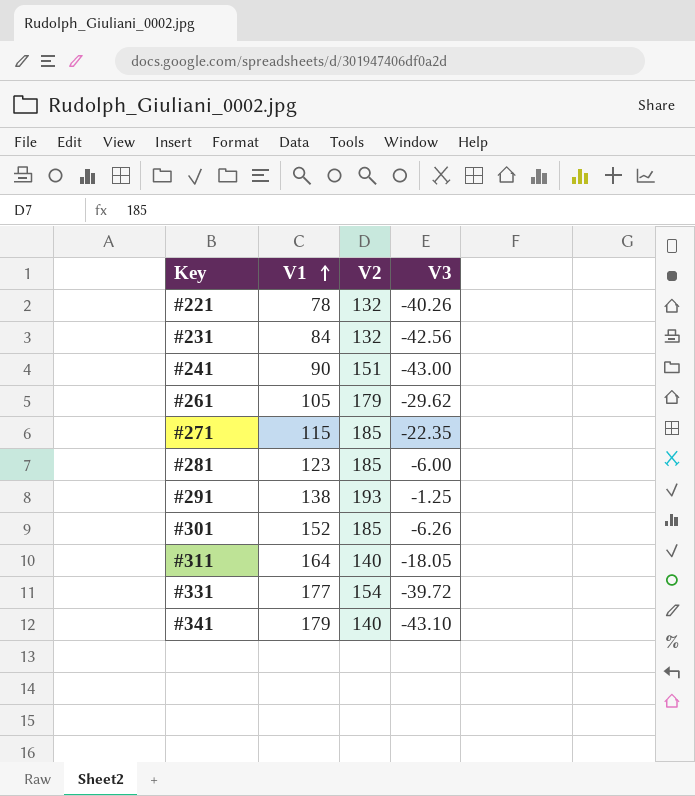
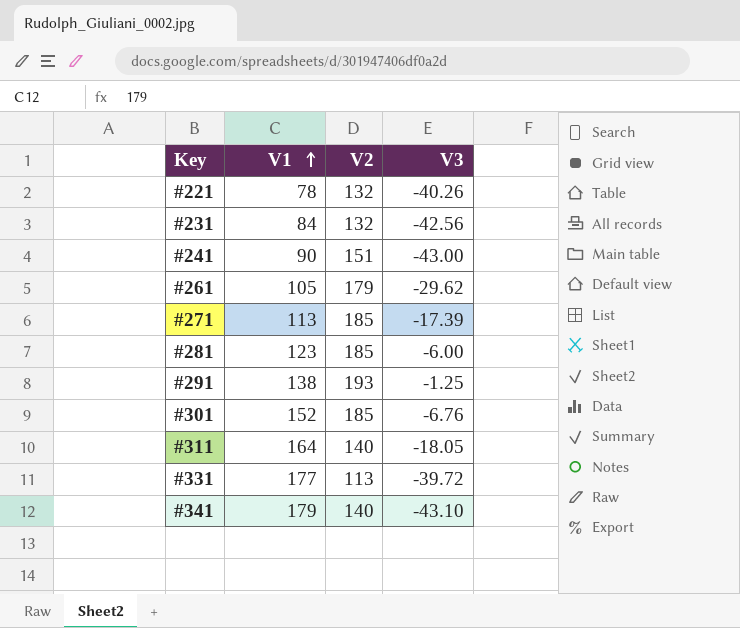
#271 | V1: 115 -> 113
#271 | V3: -22.35 -> -17.39
#301 | V3: -6.26 -> -6.76
#331 | V2: 154 -> 113

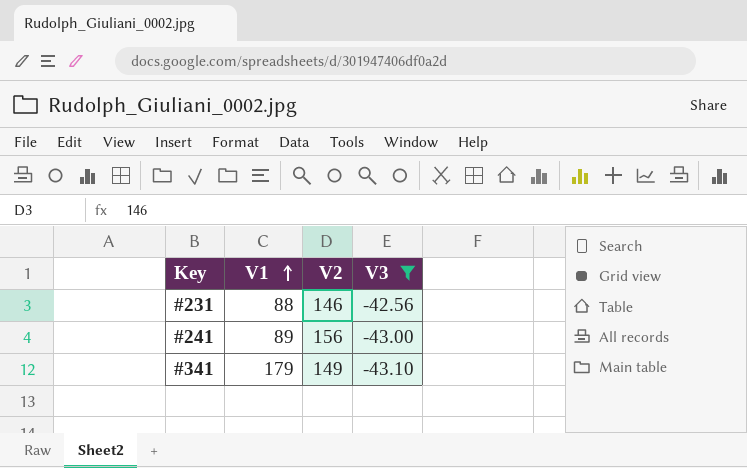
filter: none -> V3 <= -42.56
#231 | V1: 84 -> 88
#231 | V2: 132 -> 146
#241 | V1: 90 -> 89
#241 | V2: 151 -> 156
#341 | V2: 140 -> 149

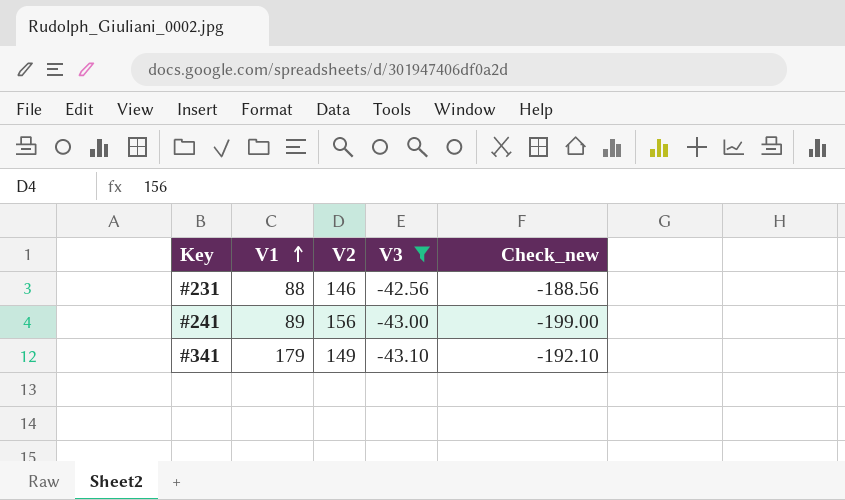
column Check_new | formula: none -> [V3] - [V2]

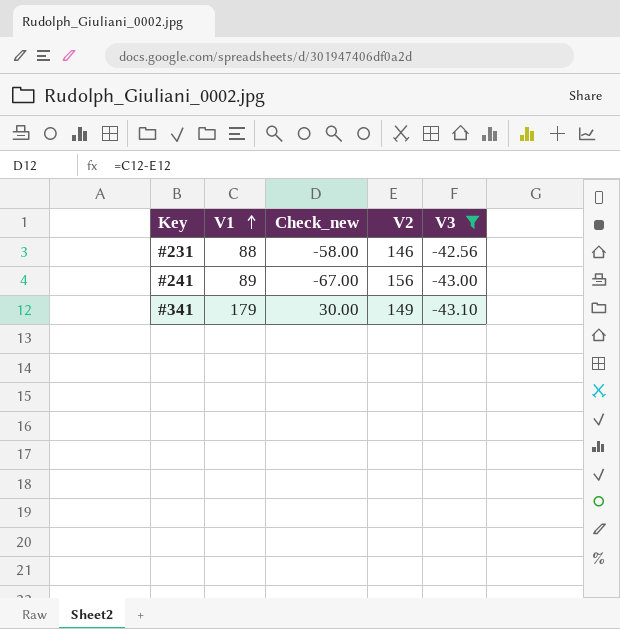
column Check_new | formula: [V3] - [V2] -> [V1] - [V2]
column Check_new | position: 5 -> 3

